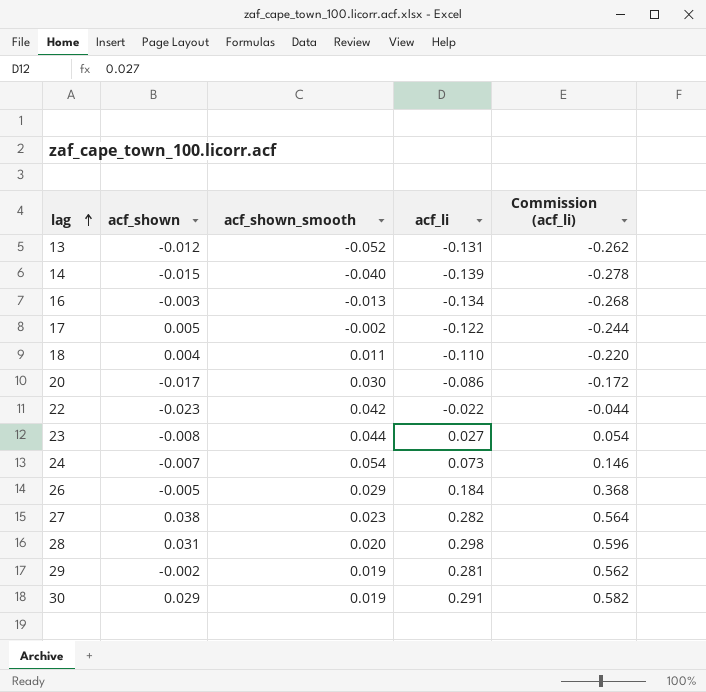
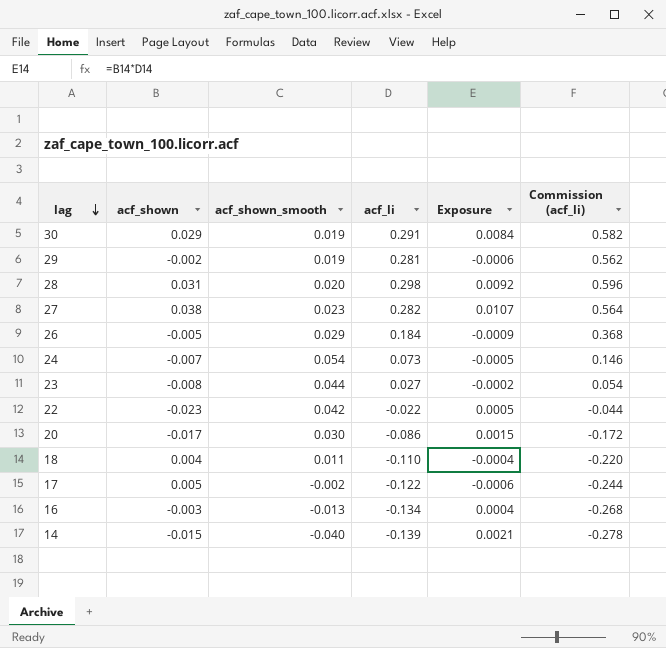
row order: lag ascending -> lag descending
column Exposure | formula: none -> [acf_shown] * [acf_li]
row 13: -0.012 | -0.052 | -0.131 | -0.262 -> none

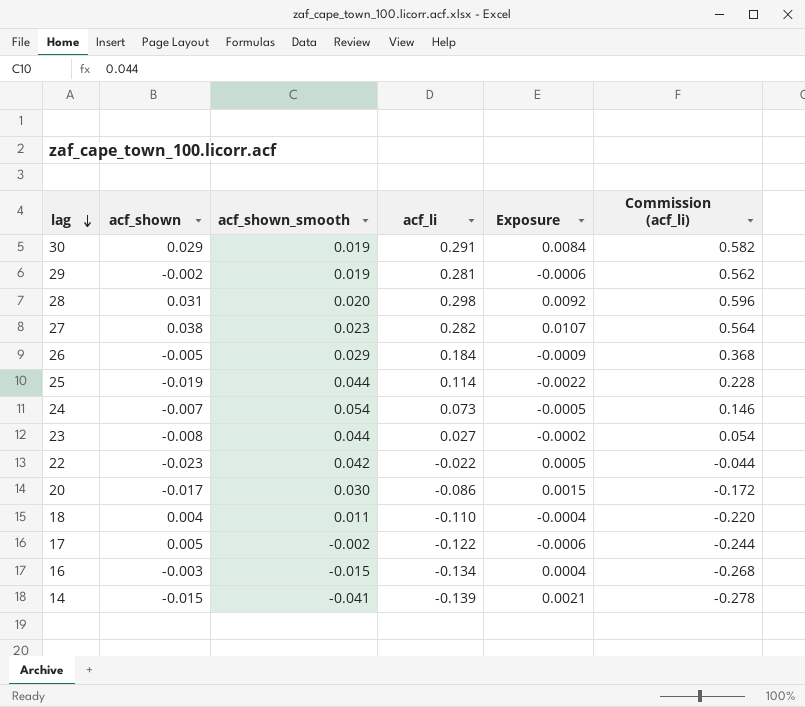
row 25: none -> -0.019 | 0.044 | 0.114 | -0.0022 | 0.228
16 | acf_shown_smooth: -0.013 -> -0.015
14 | acf_shown_smooth: -0.040 -> -0.041

